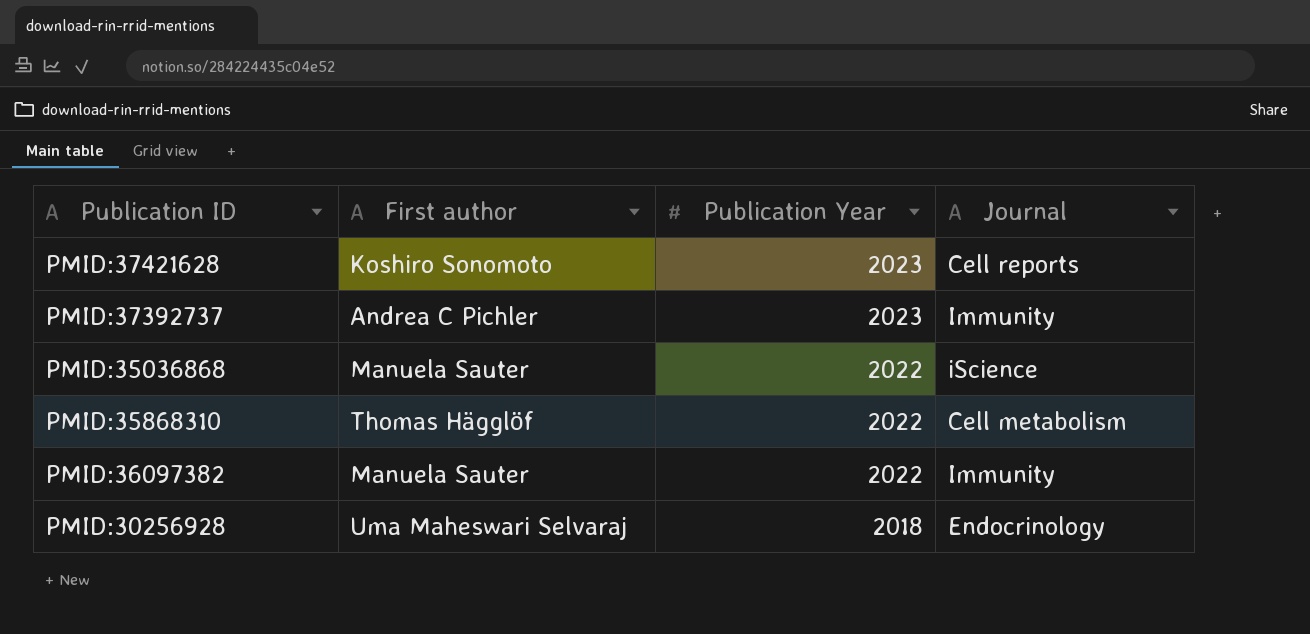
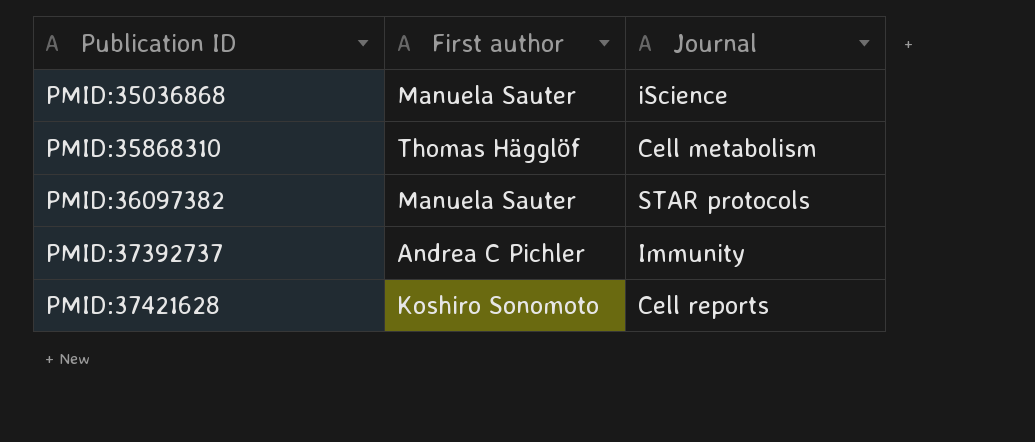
row order: Publication Year descending -> Publication ID ascending
column Publication Year | position: 3 -> none
row PMID:30256928: Uma Maheswari Selvaraj | 2018 | Endocrinology -> none
PMID:36097382 | Journal: Immunity -> STAR protocols

